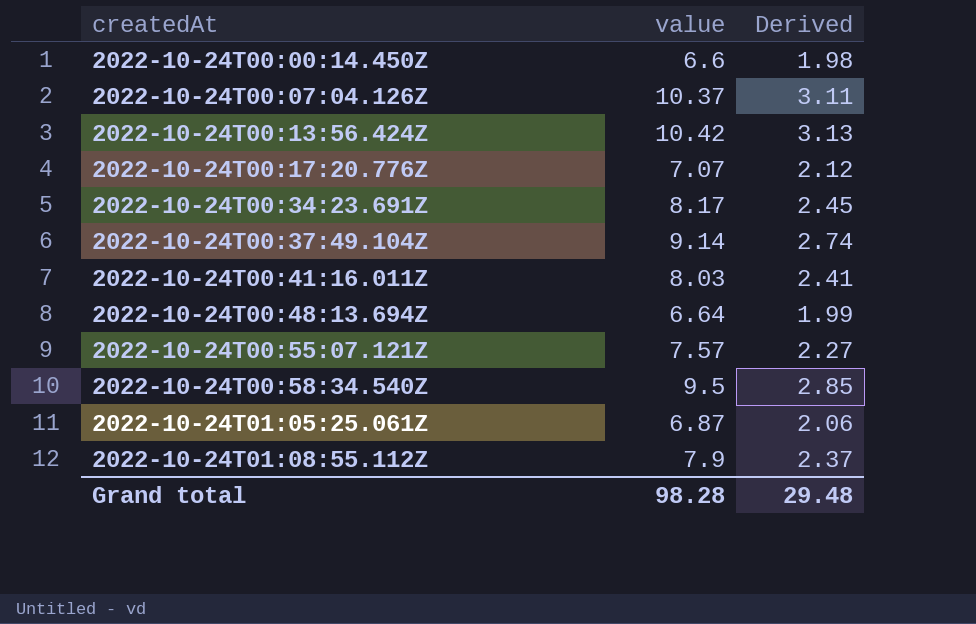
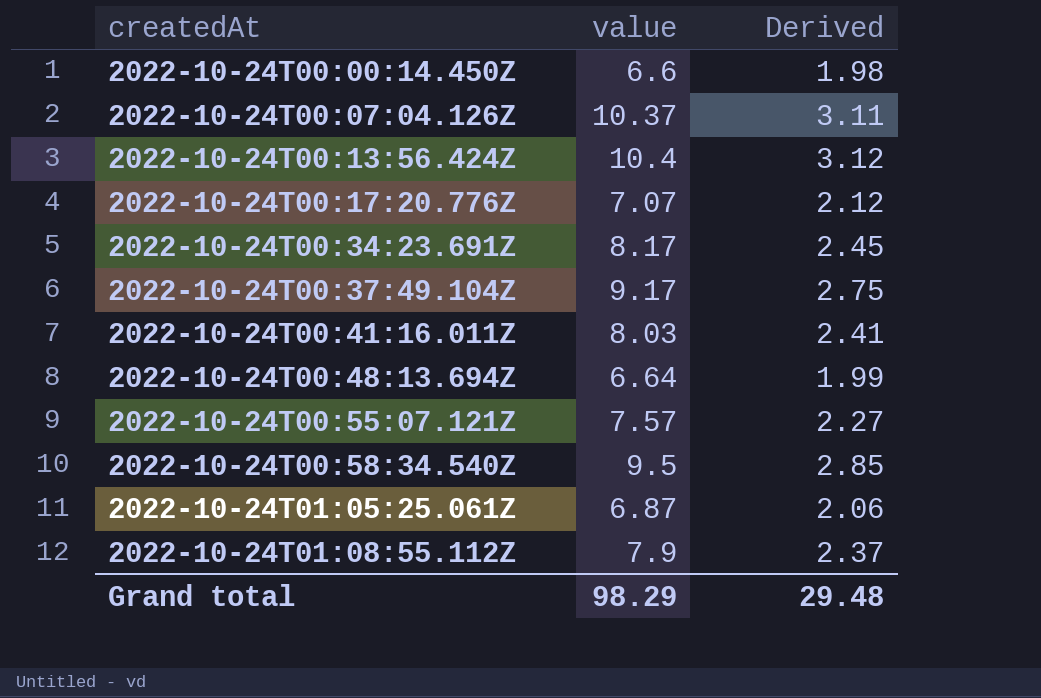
2022-10-24T00:13:56.424Z | value: 10.42 -> 10.4
2022-10-24T00:13:56.424Z | Derived: 3.13 -> 3.12
2022-10-24T00:37:49.104Z | value: 9.14 -> 9.17
2022-10-24T00:37:49.104Z | Derived: 2.74 -> 2.75
Grand total | value: 98.28 -> 98.29

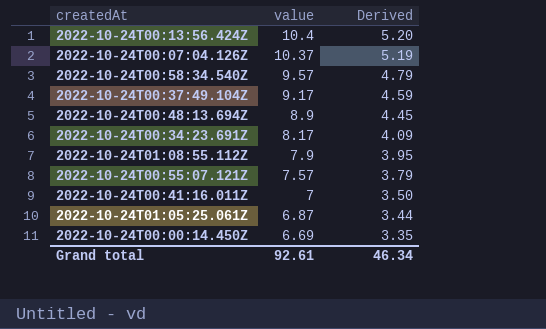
row order: createdAt ascending -> value descending
column Derived | formula: [value] * 0.3 -> [value] * 0.5
row 2022-10-24T00:17:20.776Z: 7.07 | 2.12 -> none
2022-10-24T00:58:34.540Z | value: 9.5 -> 9.57
2022-10-24T00:48:13.694Z | value: 6.64 -> 8.9
2022-10-24T00:41:16.011Z | value: 8.03 -> 7
2022-10-24T00:00:14.450Z | value: 6.6 -> 6.69
Grand total | value: 98.29 -> 92.61
Grand total | Derived: 29.48 -> 46.34

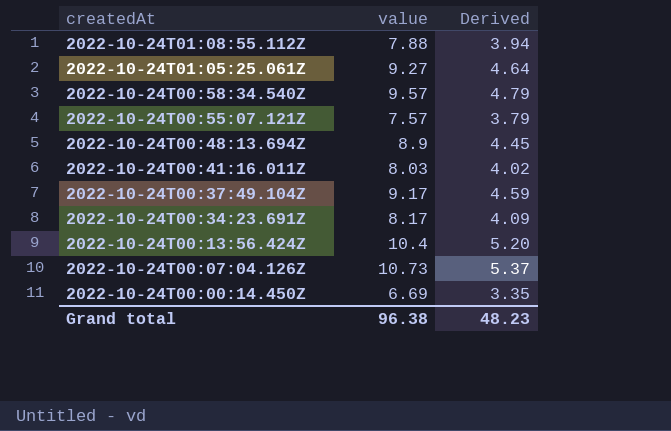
row order: value descending -> createdAt descending
2022-10-24T01:08:55.112Z | value: 7.9 -> 7.88
2022-10-24T01:08:55.112Z | Derived: 3.95 -> 3.94
2022-10-24T01:05:25.061Z | value: 6.87 -> 9.27
2022-10-24T01:05:25.061Z | Derived: 3.44 -> 4.64
2022-10-24T00:41:16.011Z | value: 7 -> 8.03
2022-10-24T00:41:16.011Z | Derived: 3.50 -> 4.02
2022-10-24T00:07:04.126Z | value: 10.37 -> 10.73
2022-10-24T00:07:04.126Z | Derived: 5.19 -> 5.37
Grand total | value: 92.61 -> 96.38
Grand total | Derived: 46.34 -> 48.23

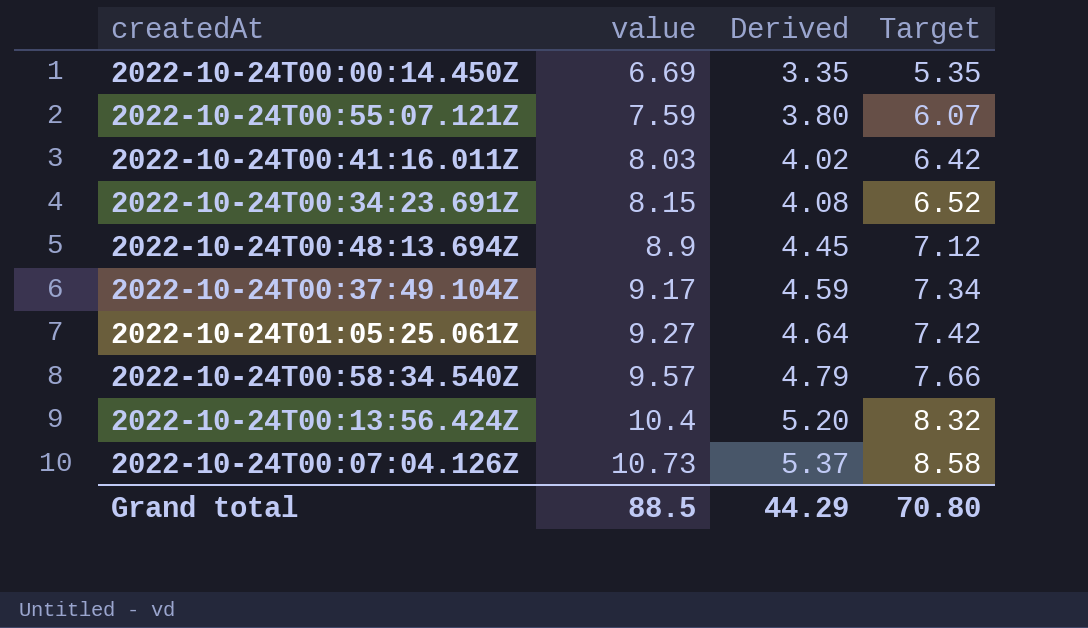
row order: createdAt descending -> value ascending
column Target | formula: none -> [value] * 0.8
row 2022-10-24T01:08:55.112Z: 7.88 | 3.94 -> none
2022-10-24T00:55:07.121Z | value: 7.57 -> 7.59
2022-10-24T00:55:07.121Z | Derived: 3.79 -> 3.80
2022-10-24T00:34:23.691Z | value: 8.17 -> 8.15
2022-10-24T00:34:23.691Z | Derived: 4.09 -> 4.08
Grand total | value: 96.38 -> 88.5
Grand total | Derived: 48.23 -> 44.29

